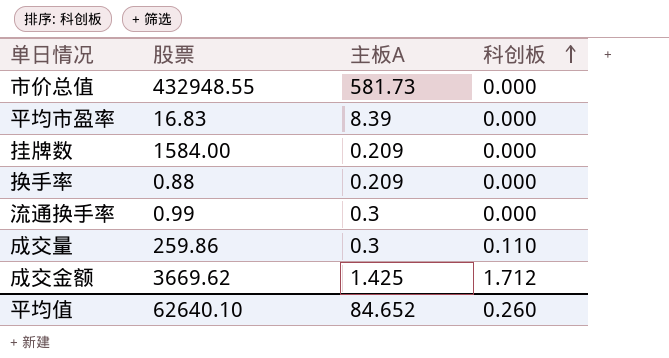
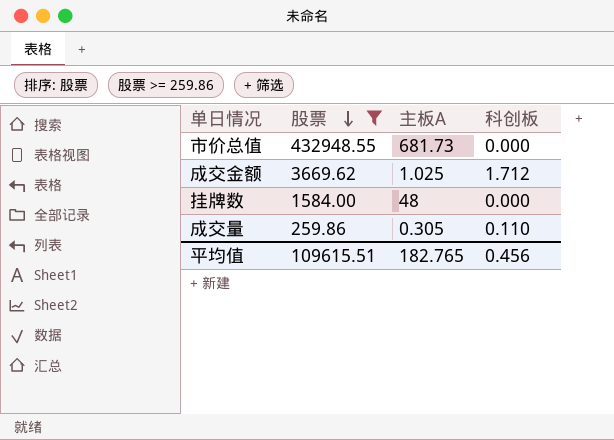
filter: none -> 股票 >= 259.86
row order: 科创板 ascending -> 股票 descending
市价总值 | 主板A: 581.73 -> 681.73
成交金额 | 主板A: 1.425 -> 1.025
挂牌数 | 主板A: 0.209 -> 48
成交量 | 主板A: 0.3 -> 0.305
平均值 | 股票: 62640.10 -> 109615.51
平均值 | 主板A: 84.652 -> 182.765
平均值 | 科创板: 0.260 -> 0.456

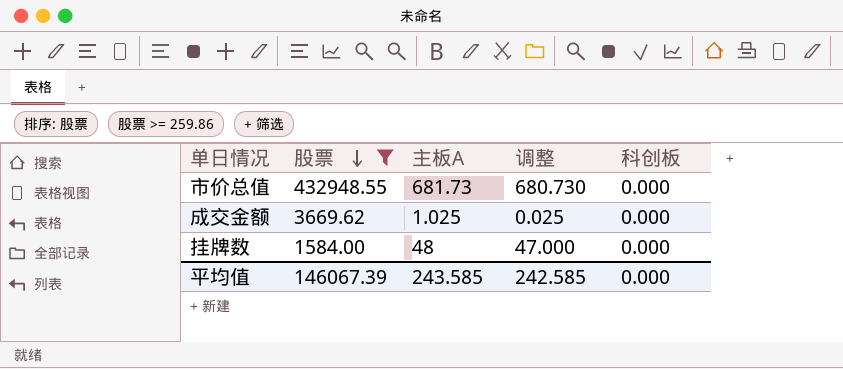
column 调整 | formula: none -> [主板A] - 1
row 成交量: 259.86 | 0.305 | 0.110 -> none
成交金额 | 科创板: 1.712 -> 0.000
平均值 | 股票: 109615.51 -> 146067.39
平均值 | 主板A: 182.765 -> 243.585
平均值 | 科创板: 0.456 -> 0.000

